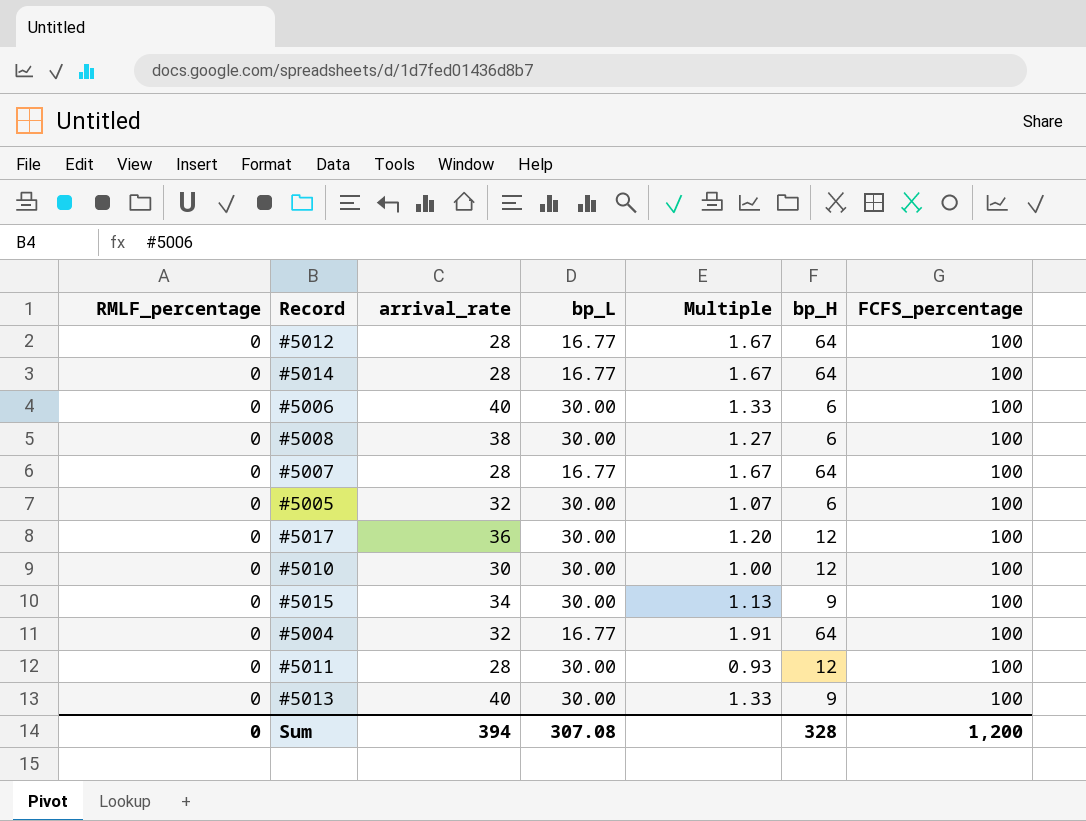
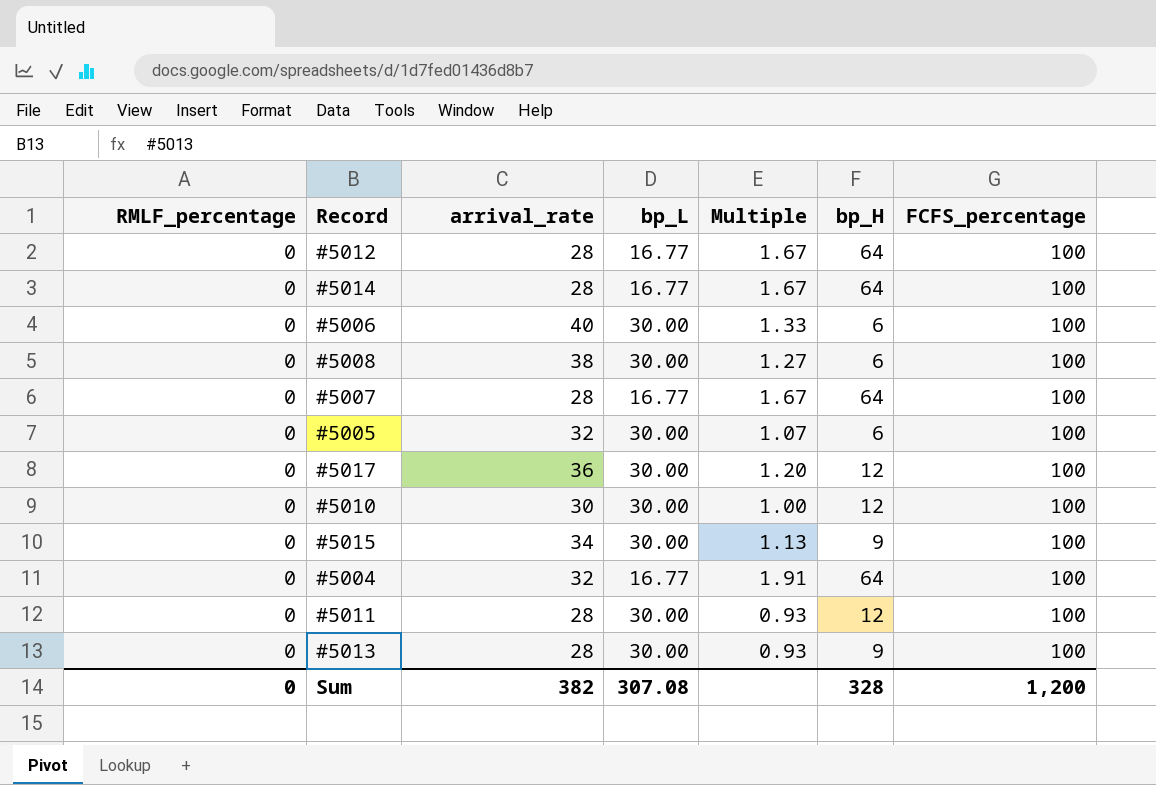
#5013 | arrival_rate: 40 -> 28
#5013 | Multiple: 1.33 -> 0.93
Sum | arrival_rate: 394 -> 382

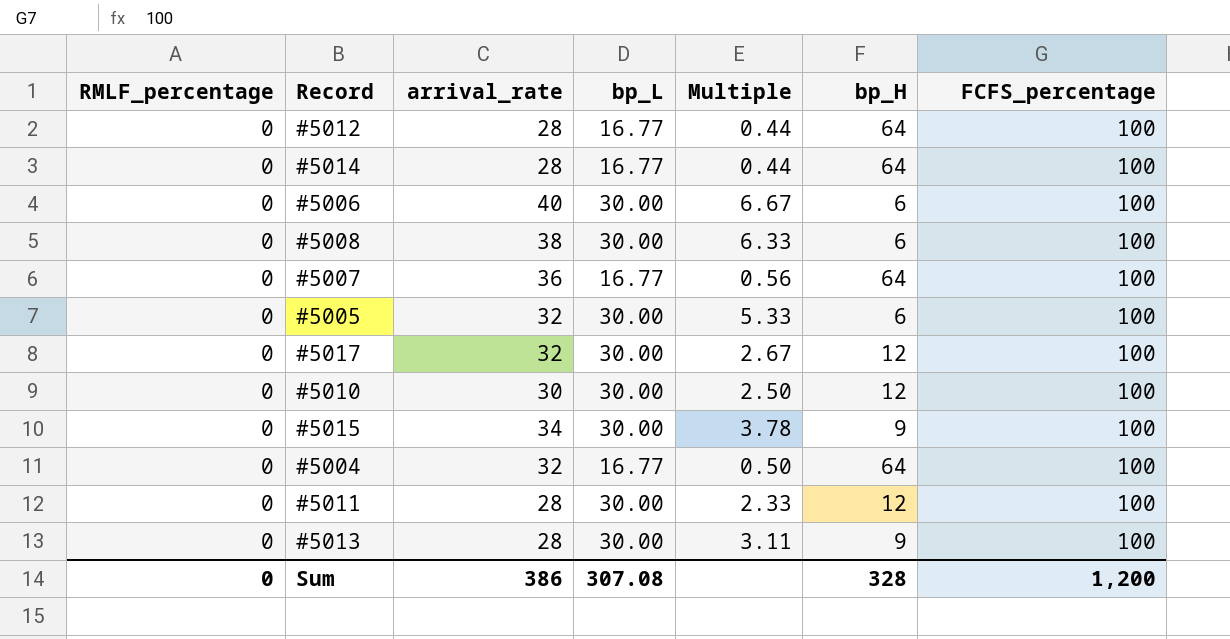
column Multiple | formula: [arrival_rate] / [bp_L] -> [arrival_rate] / [bp_H]
#5007 | arrival_rate: 28 -> 36
#5017 | arrival_rate: 36 -> 32
Sum | arrival_rate: 382 -> 386

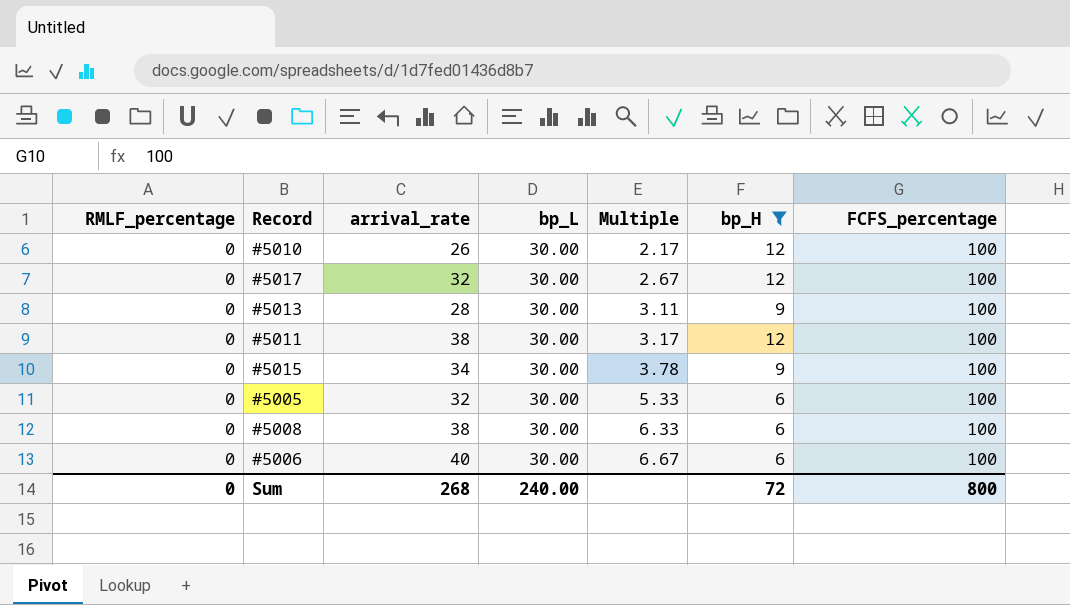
filter: none -> bp_H != 64
row order: none -> Multiple ascending
#5010 | arrival_rate: 30 -> 26
#5010 | Multiple: 2.50 -> 2.17
#5011 | arrival_rate: 28 -> 38
#5011 | Multiple: 2.33 -> 3.17
Sum | arrival_rate: 386 -> 268
Sum | bp_L: 307.08 -> 240.00
Sum | bp_H: 328 -> 72
Sum | FCFS_percentage: 1,200 -> 800

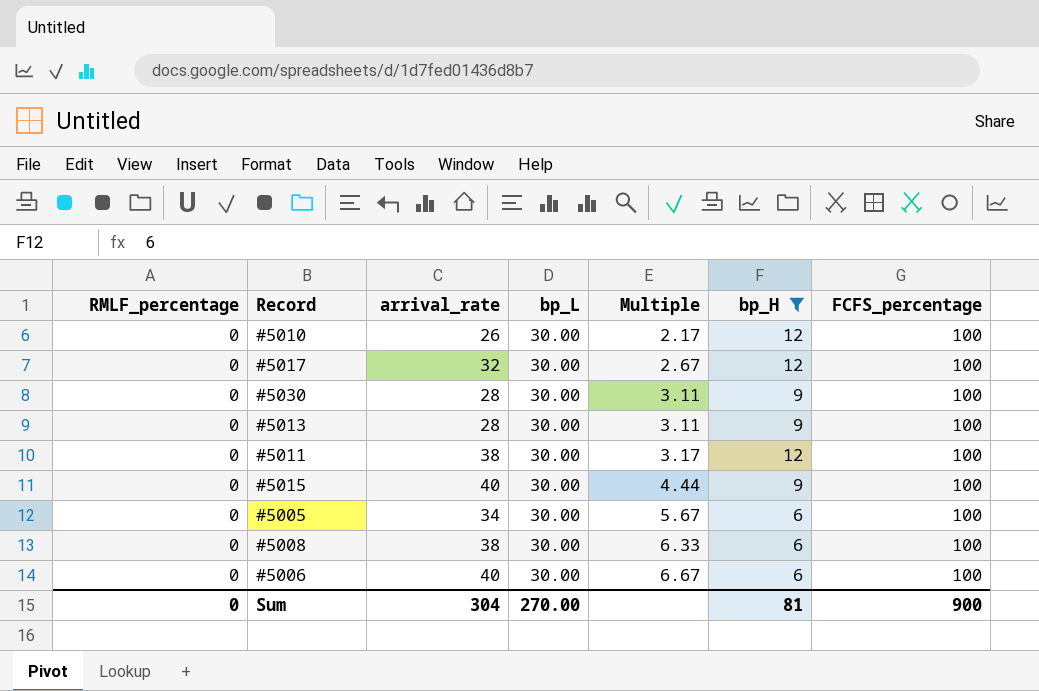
row #5030: none -> 0 | 28 | 30.00 | 3.11 | 9 | 100
#5015 | arrival_rate: 34 -> 40
#5015 | Multiple: 3.78 -> 4.44
#5005 | arrival_rate: 32 -> 34
#5005 | Multiple: 5.33 -> 5.67
Sum | arrival_rate: 268 -> 304
Sum | bp_L: 240.00 -> 270.00
Sum | bp_H: 72 -> 81
Sum | FCFS_percentage: 800 -> 900

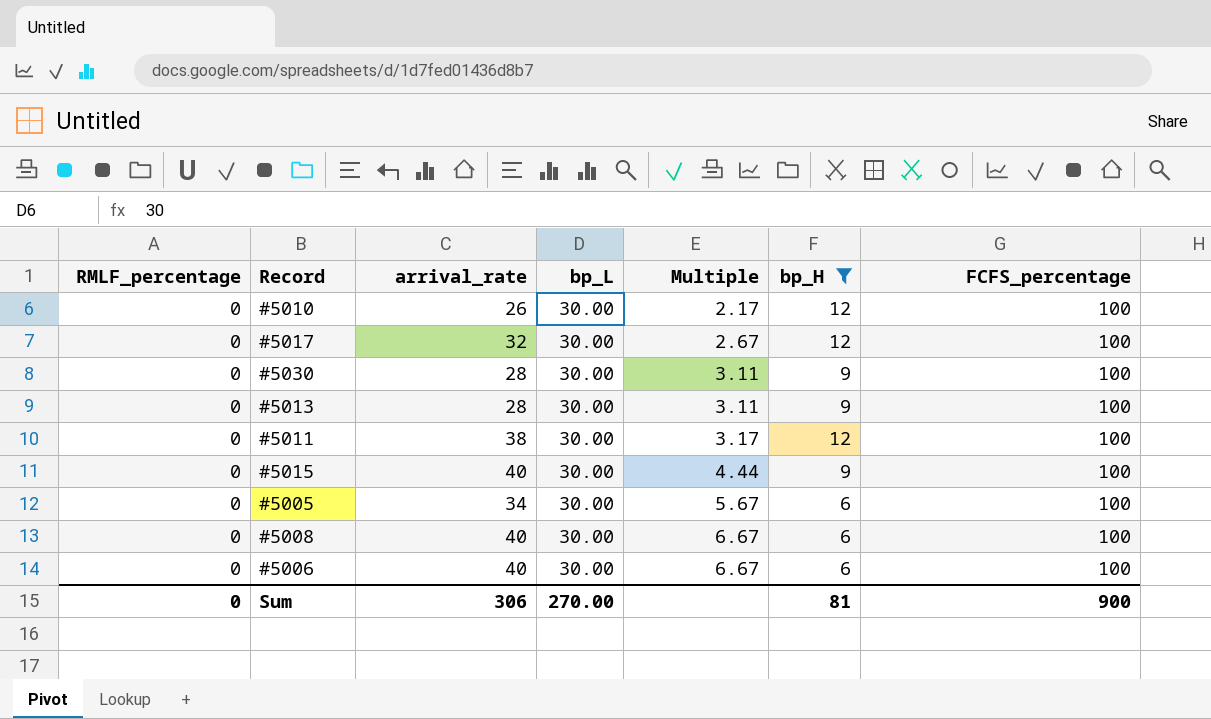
#5008 | arrival_rate: 38 -> 40
#5008 | Multiple: 6.33 -> 6.67
Sum | arrival_rate: 304 -> 306

